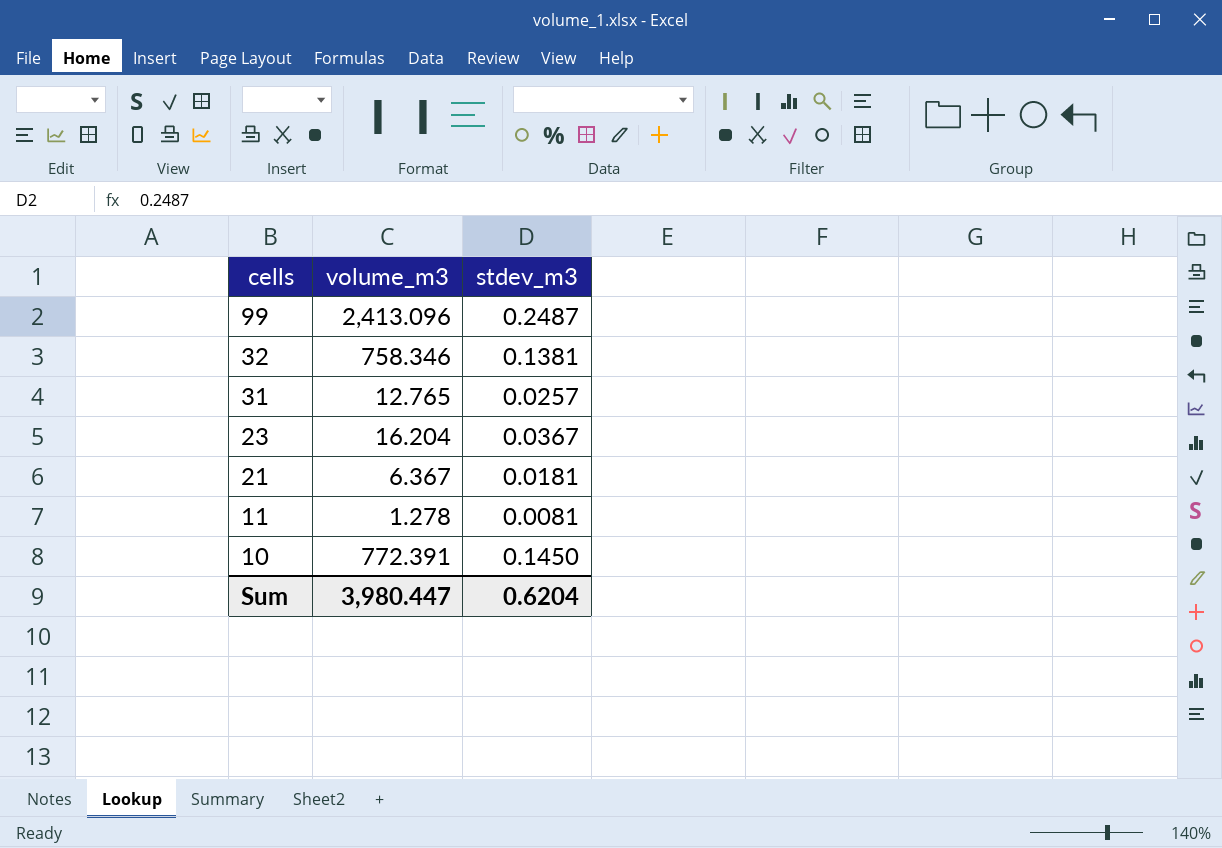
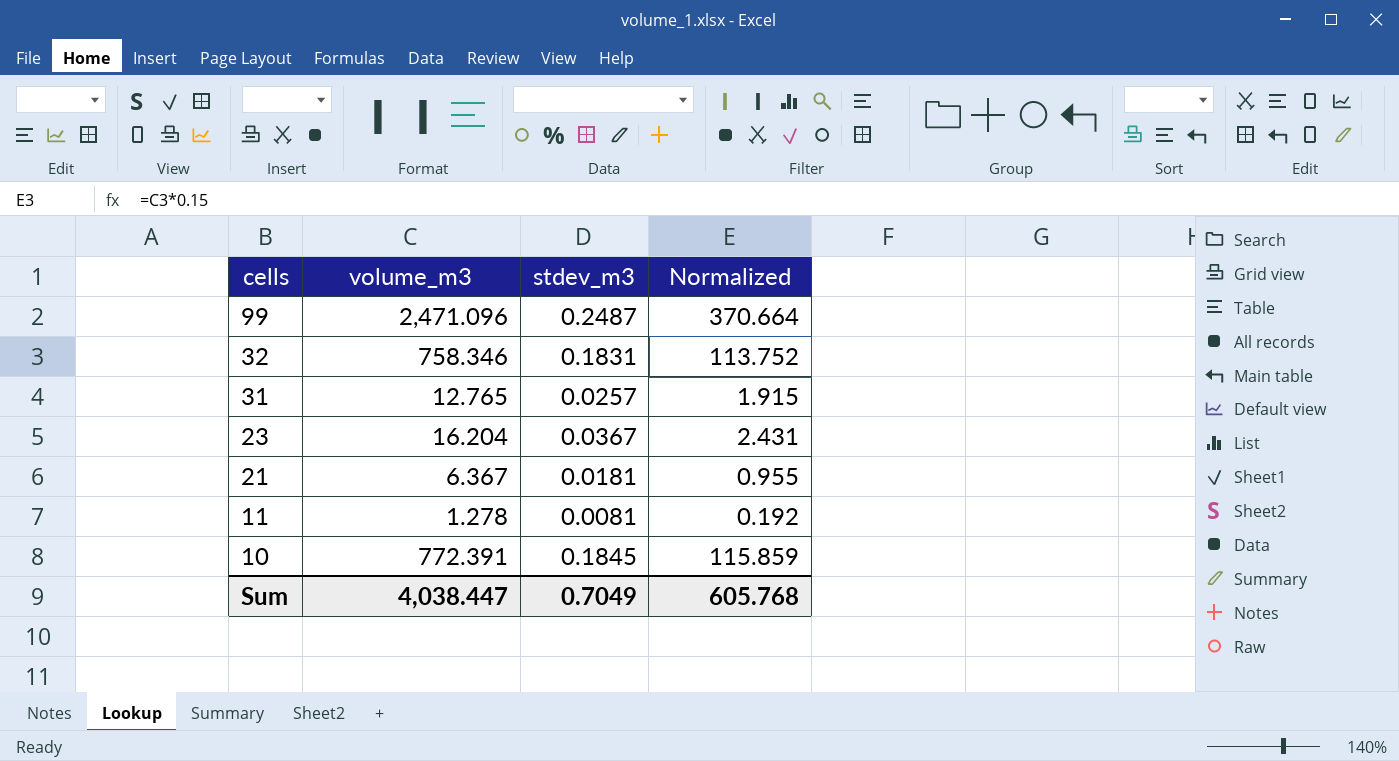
column Normalized | formula: none -> [volume_m3] * 0.15
99 | volume_m3: 2,413.096 -> 2,471.096
32 | stdev_m3: 0.1381 -> 0.1831
10 | stdev_m3: 0.1450 -> 0.1845
Sum | volume_m3: 3,980.447 -> 4,038.447
Sum | stdev_m3: 0.6204 -> 0.7049

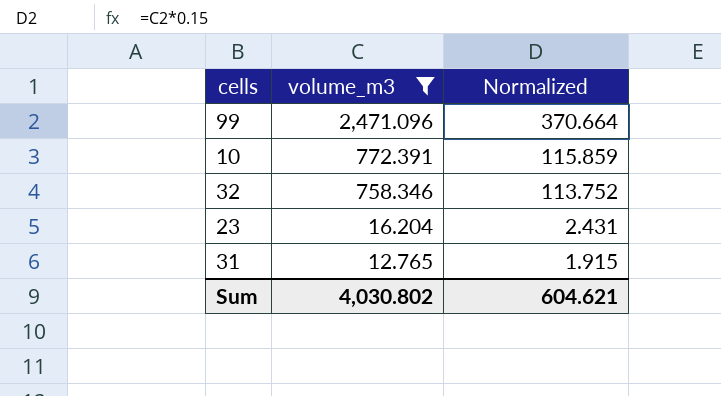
filter: none -> volume_m3 >= 12.765
row order: cells descending -> volume_m3 descending
column stdev_m3 | position: 3 -> none
Sum | volume_m3: 4,038.447 -> 4,030.802
Sum | Normalized: 605.768 -> 604.621

